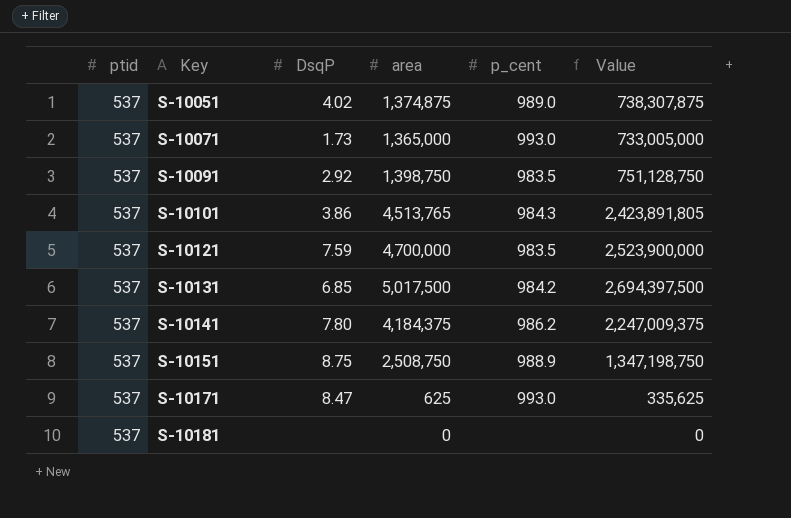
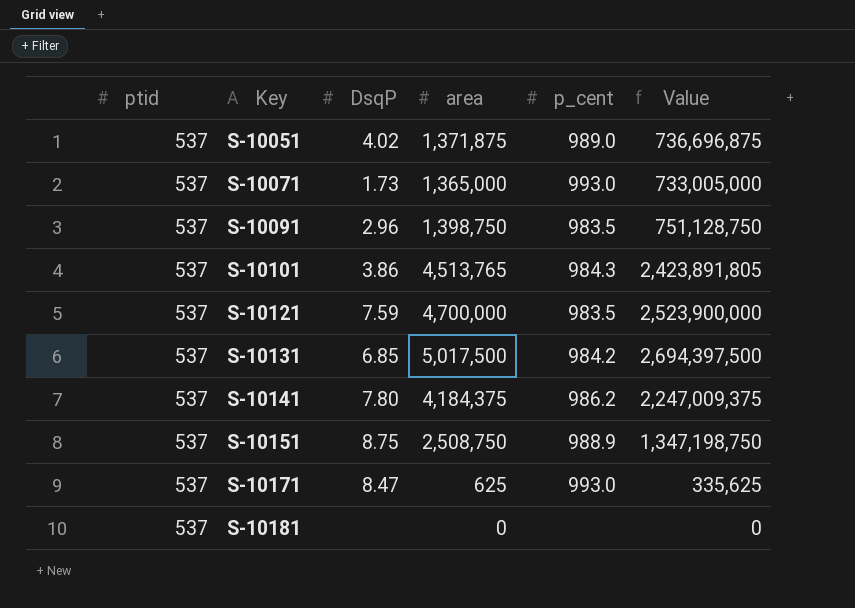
S-10051 | area: 1,374,875 -> 1,371,875
S-10051 | Value: 738,307,875 -> 736,696,875
S-10091 | DsqP: 2.92 -> 2.96

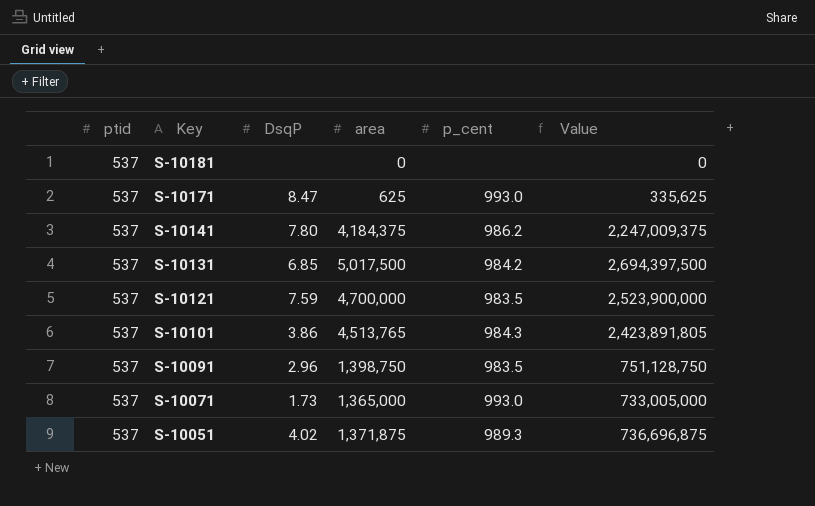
row order: Key ascending -> Key descending
row S-10151: 537 | 8.75 | 2,508,750 | 988.9 | 1,347,198,750 -> none
S-10051 | p_cent: 989.0 -> 989.3

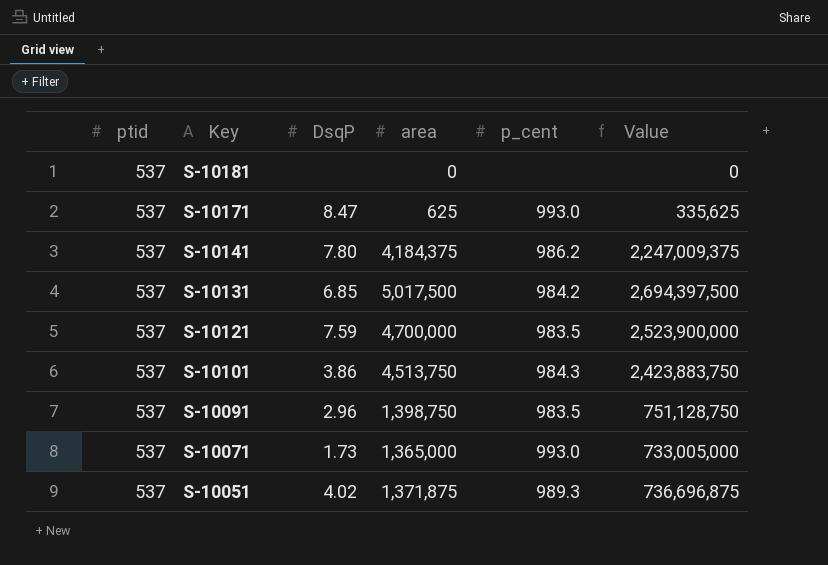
S-10101 | area: 4,513,765 -> 4,513,750
S-10101 | Value: 2,423,891,805 -> 2,423,883,750

